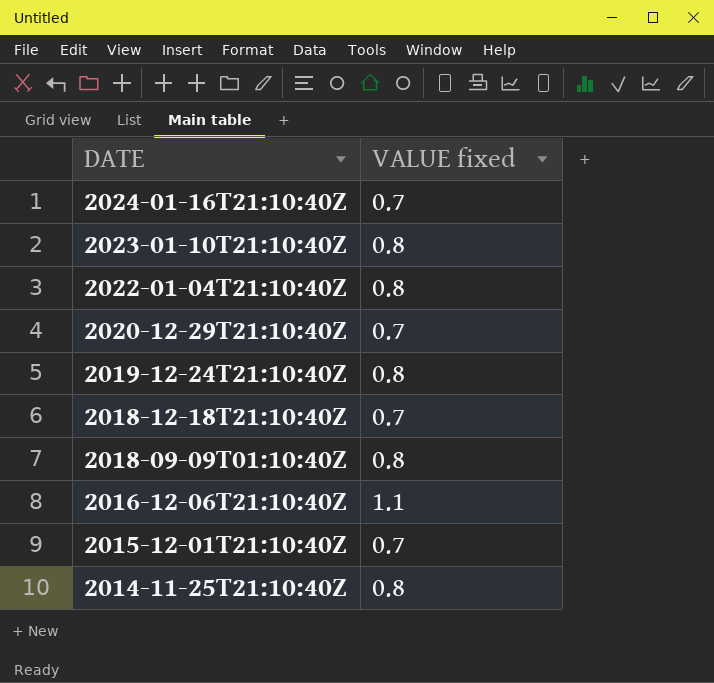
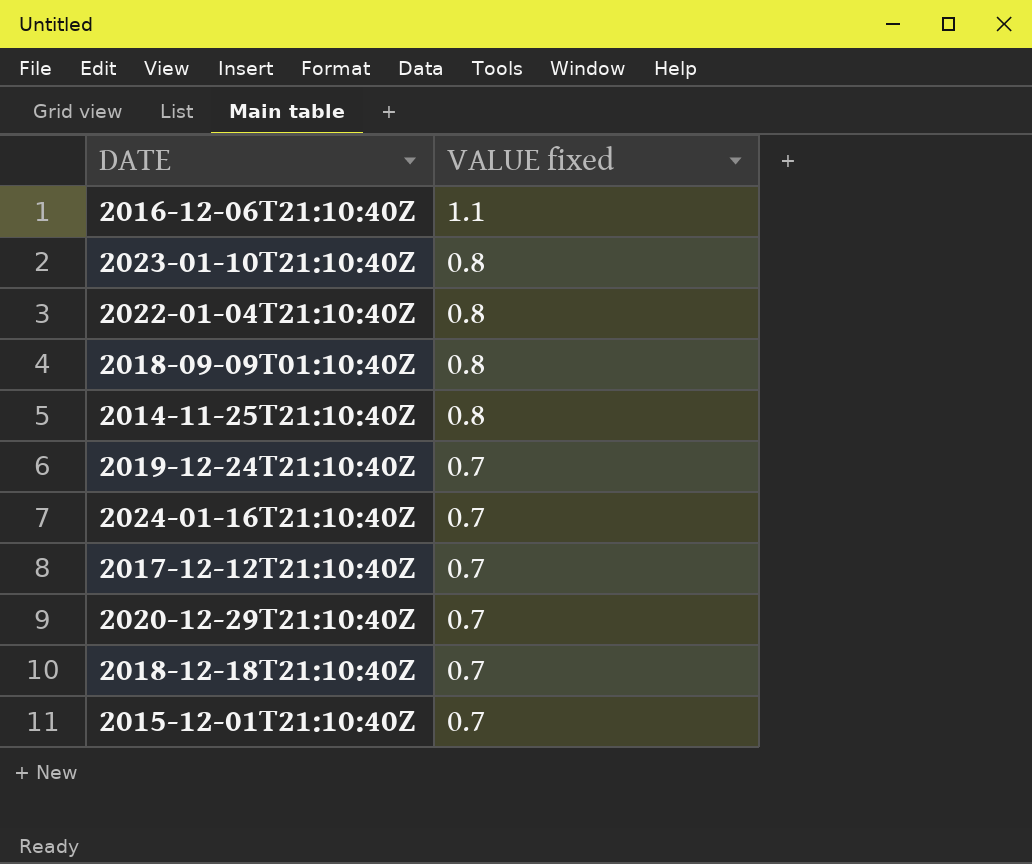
row order: DATE descending -> VALUE fixed descending
2019-12-24T21:10:40Z | VALUE fixed: 0.8 -> 0.7
row 2017-12-12T21:10:40Z: none -> 0.7

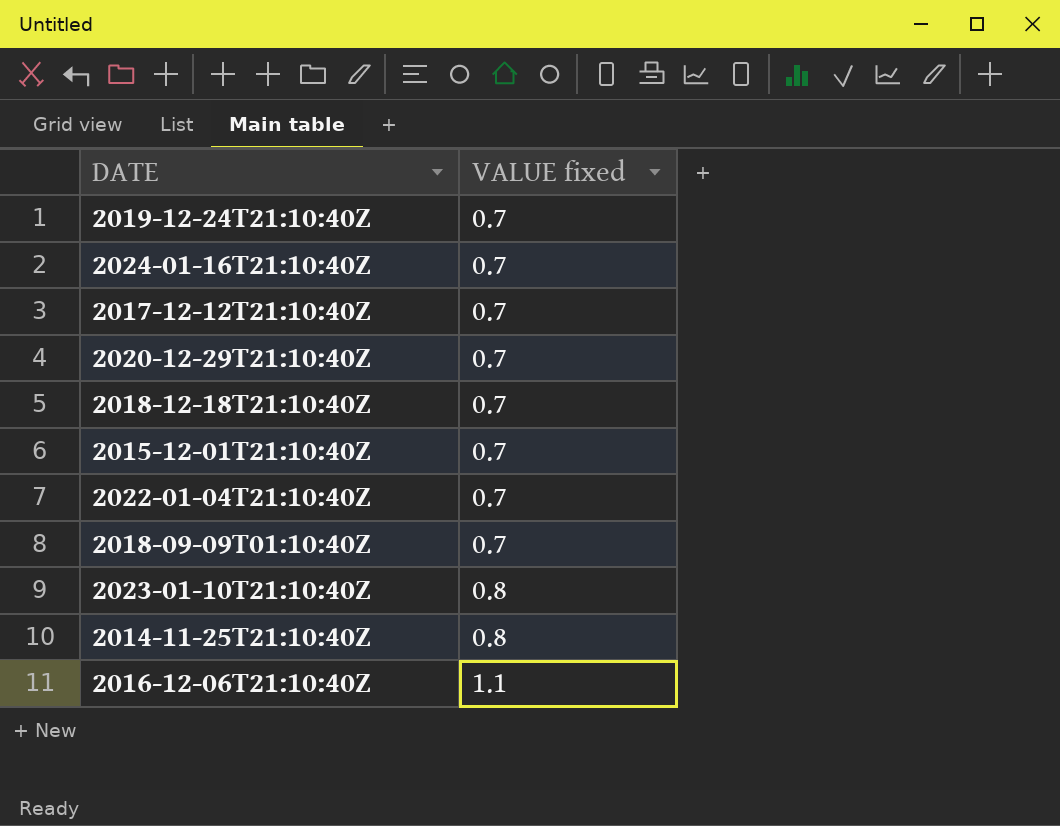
row order: VALUE fixed descending -> VALUE fixed ascending
2022-01-04T21:10:40Z | VALUE fixed: 0.8 -> 0.7
2018-09-09T01:10:40Z | VALUE fixed: 0.8 -> 0.7

